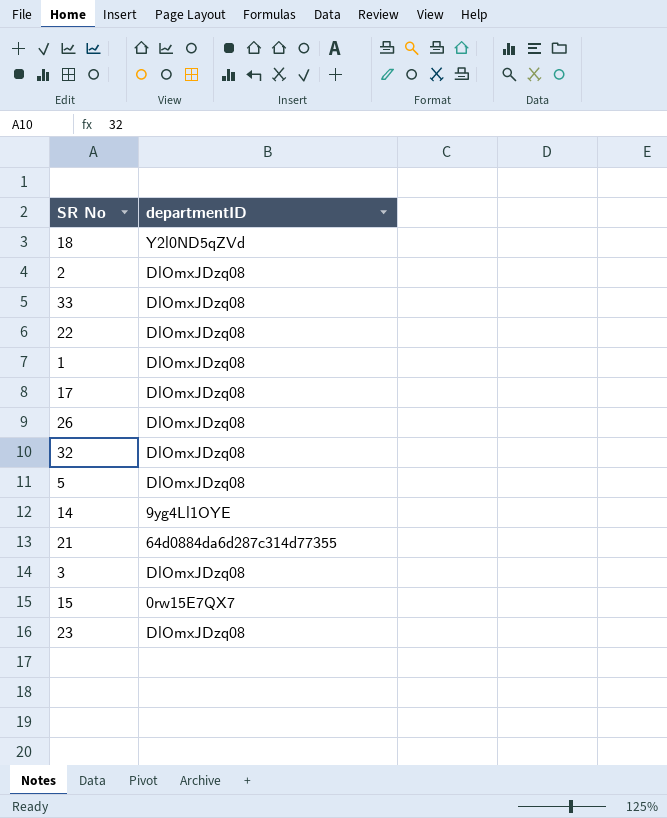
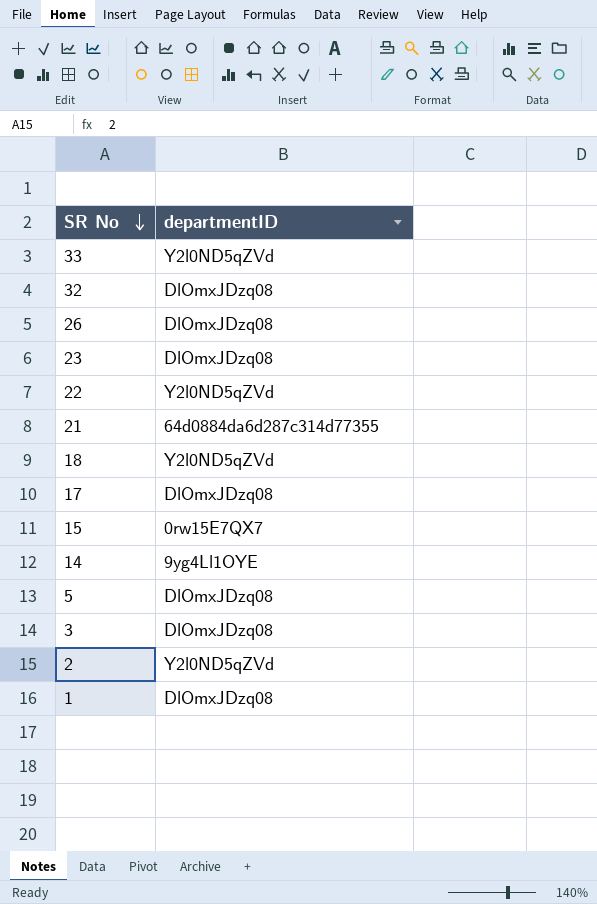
row order: none -> SR No descending
33 | departmentID: DlOmxJDzq08 -> Y2l0ND5qZVd
22 | departmentID: DlOmxJDzq08 -> Y2l0ND5qZVd
2 | departmentID: DlOmxJDzq08 -> Y2l0ND5qZVd

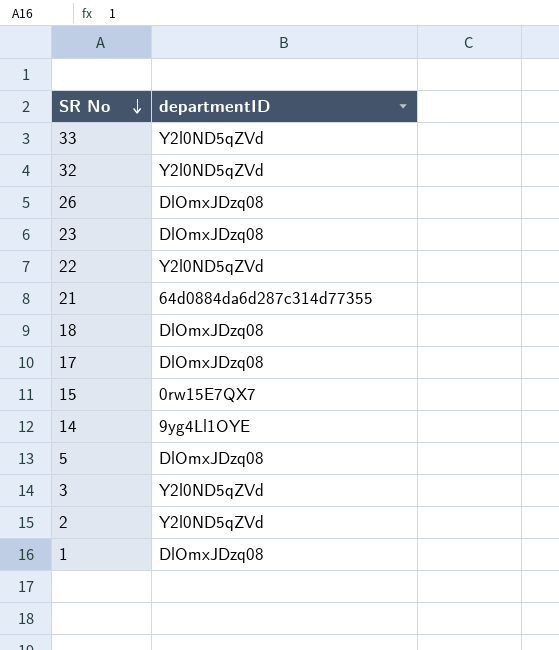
32 | departmentID: DlOmxJDzq08 -> Y2l0ND5qZVd
18 | departmentID: Y2l0ND5qZVd -> DlOmxJDzq08
3 | departmentID: DlOmxJDzq08 -> Y2l0ND5qZVd

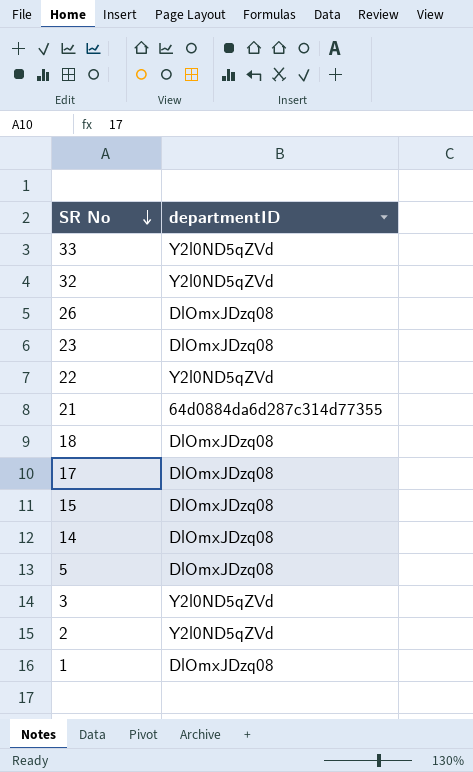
15 | departmentID: 0rw15E7QX7 -> DlOmxJDzq08
14 | departmentID: 9yg4Ll1OYE -> DlOmxJDzq08

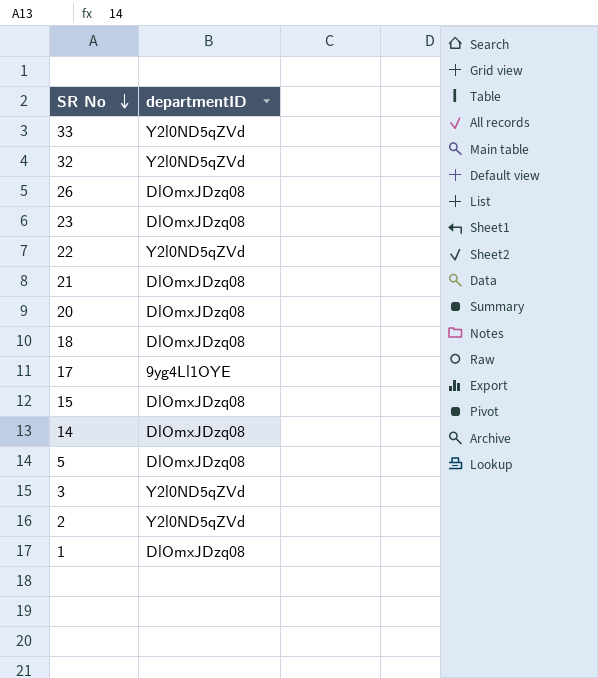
21 | departmentID: 64d0884da6d287c314d77355 -> DlOmxJDzq08
row 20: none -> DlOmxJDzq08
17 | departmentID: DlOmxJDzq08 -> 9yg4Ll1OYE

